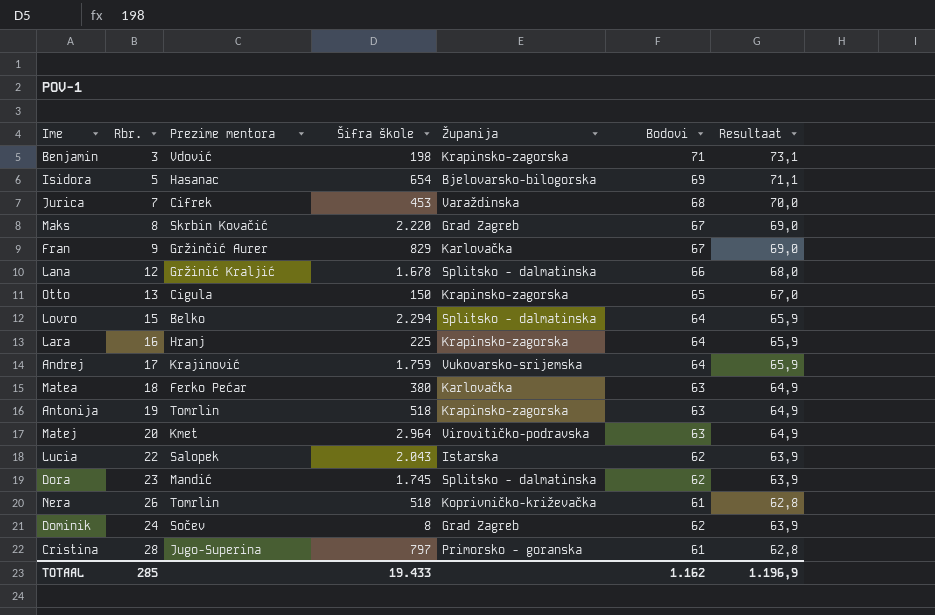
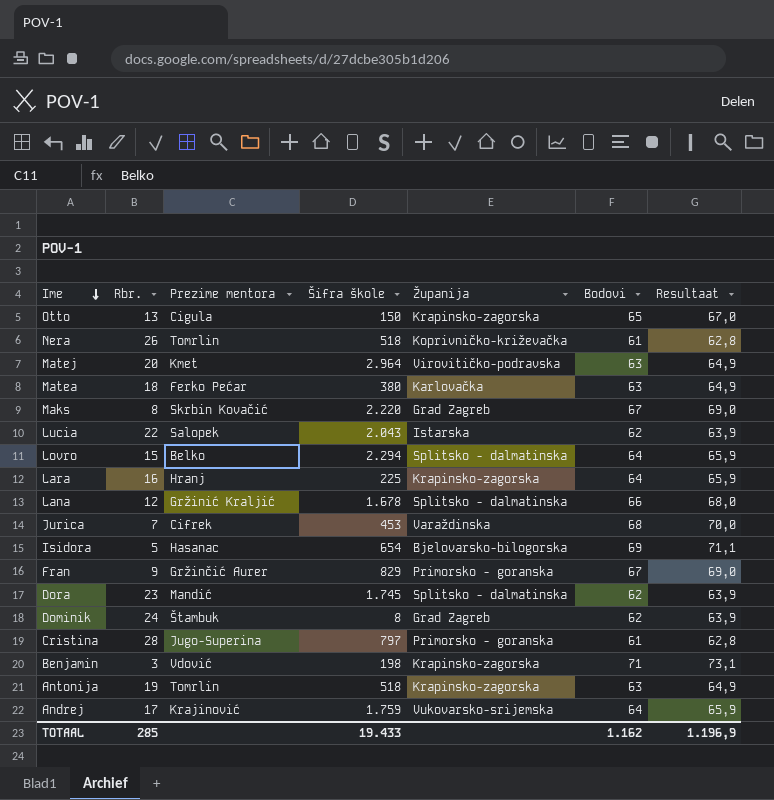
row order: none -> Ime descending
Fran | Županija: Karlovačka -> Primorsko - goranska
Dominik | Prezime mentora: Sočev -> Štambuk

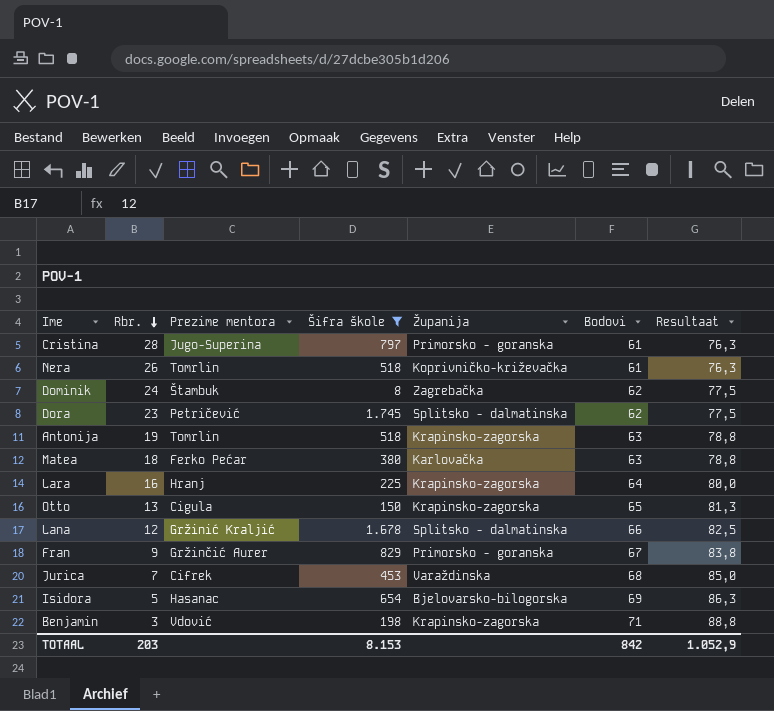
filter: none -> Šifra škole <= 1.745
row order: Ime descending -> Rbr. descending
column Resultaat | formula: [Bodovi] * 1,03 -> [Bodovi] * 1,25
Dominik | Županija: Grad Zagreb -> Zagrebačka
Dora | Prezime mentora: Mandić -> Petričević
TOTAAL | Rbr.: 285 -> 203
TOTAAL | Šifra škole: 19.433 -> 8.153
TOTAAL | Bodovi: 1.162 -> 842
TOTAAL | Resultaat: 1.196,9 -> 1.052,9

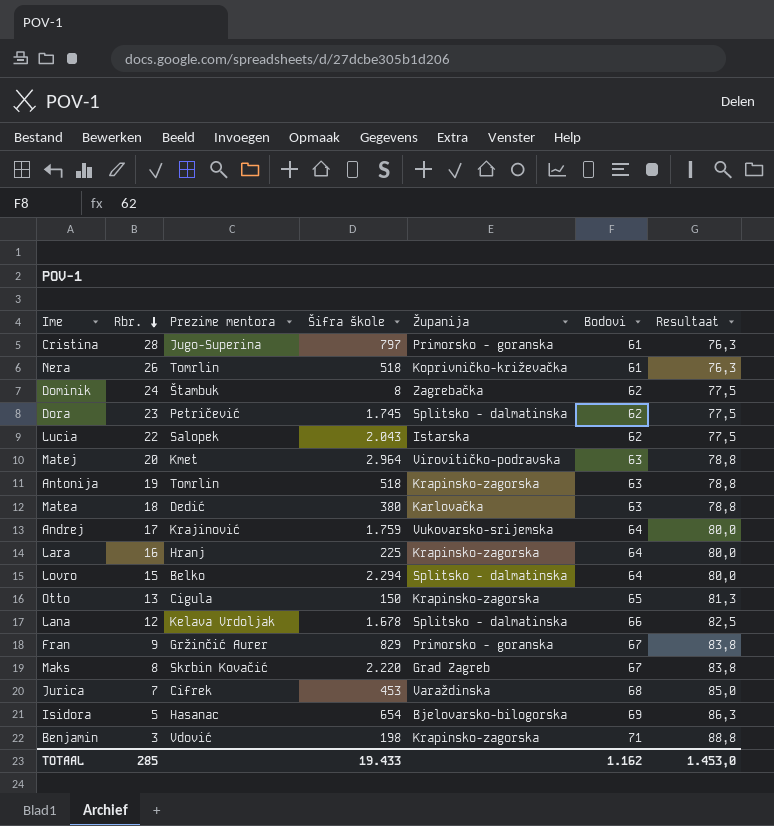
filter: Šifra škole <= 1.745 -> none
Matea | Prezime mentora: Ferko Pećar -> Dedić
Lana | Prezime mentora: Gržinić Kraljić -> Kelava Vrdoljak
TOTAAL | Rbr.: 203 -> 285
TOTAAL | Šifra škole: 8.153 -> 19.433
TOTAAL | Bodovi: 842 -> 1.162
TOTAAL | Resultaat: 1.052,9 -> 1.453,0

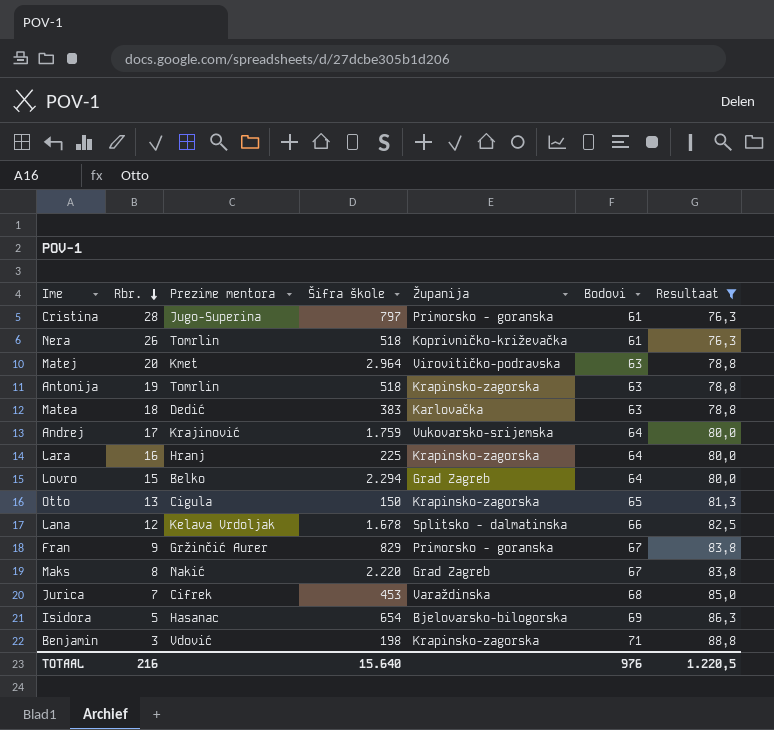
filter: none -> Resultaat != 77,5
Matea | Šifra škole: 380 -> 383
Lovro | Županija: Splitsko - dalmatinska -> Grad Zagreb
Maks | Prezime mentora: Skrbin Kovačić -> Nakić
TOTAAL | Rbr.: 285 -> 216
TOTAAL | Šifra škole: 19.433 -> 15.640
TOTAAL | Bodovi: 1.162 -> 976
TOTAAL | Resultaat: 1.453,0 -> 1.220,5

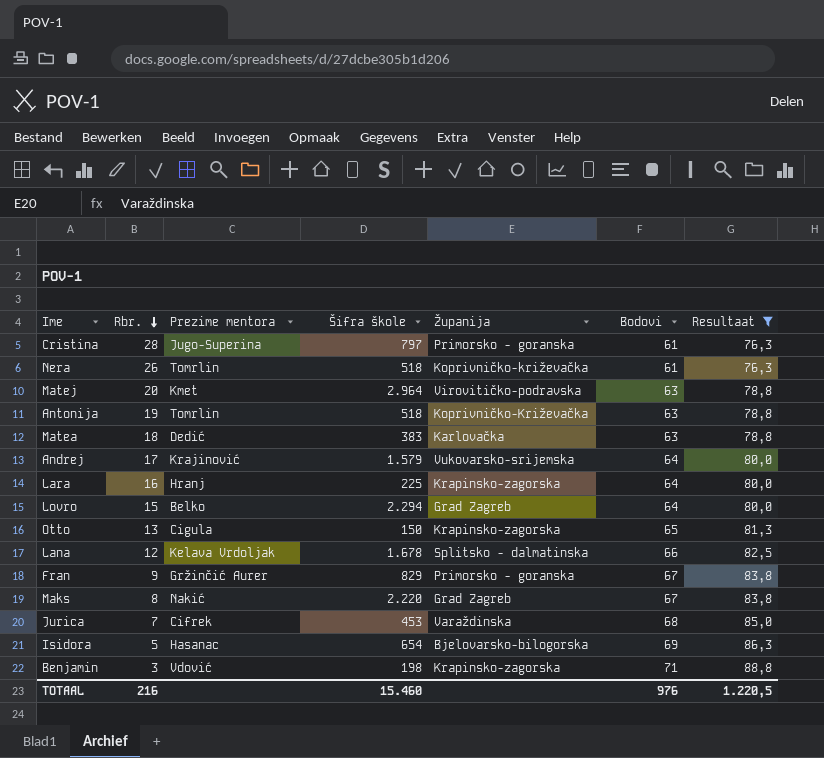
Antonija | Županija: Krapinsko-zagorska -> Koprivničko-Križevačka
Andrej | Šifra škole: 1.759 -> 1.579
TOTAAL | Šifra škole: 15.640 -> 15.460

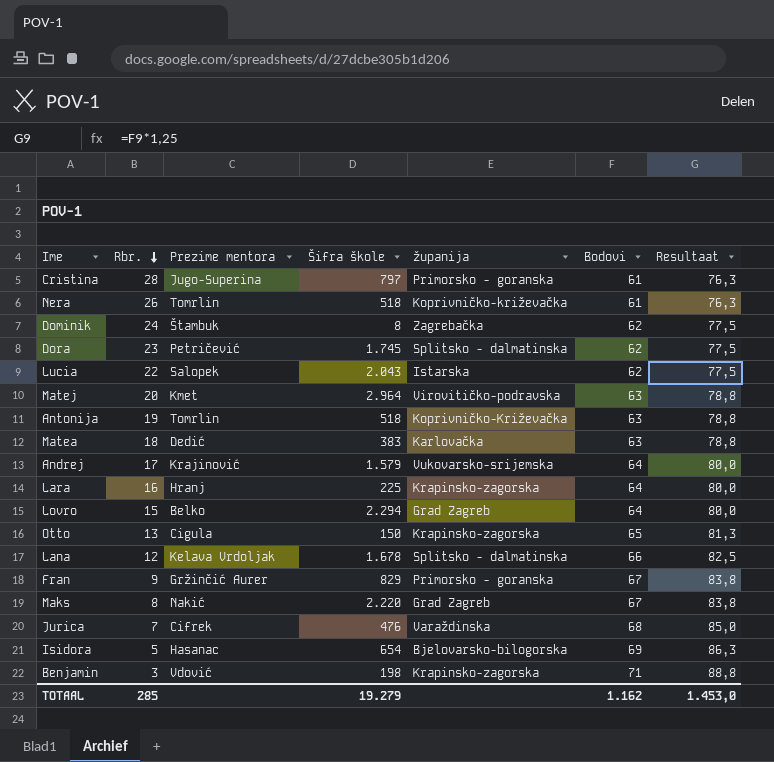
filter: Resultaat != 77,5 -> none
column name: Županija -> županija
Jurica | Šifra škole: 453 -> 476
TOTAAL | Rbr.: 216 -> 285
TOTAAL | Šifra škole: 15.460 -> 19.279
TOTAAL | Bodovi: 976 -> 1.162
TOTAAL | Resultaat: 1.220,5 -> 1.453,0

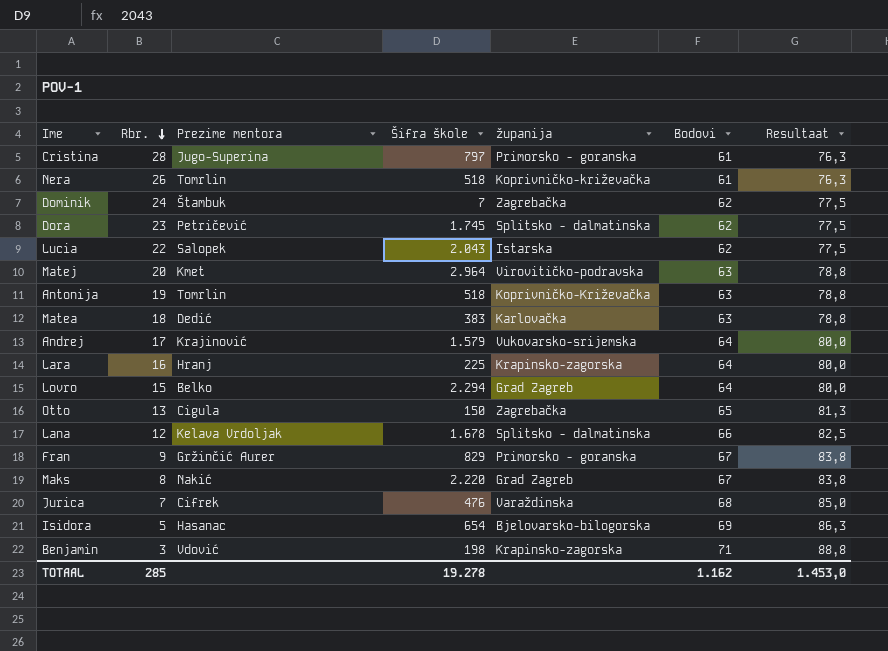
Dominik | Šifra škole: 8 -> 7
Otto | županija: Krapinsko-zagorska -> Zagrebačka
TOTAAL | Šifra škole: 19.279 -> 19.278

